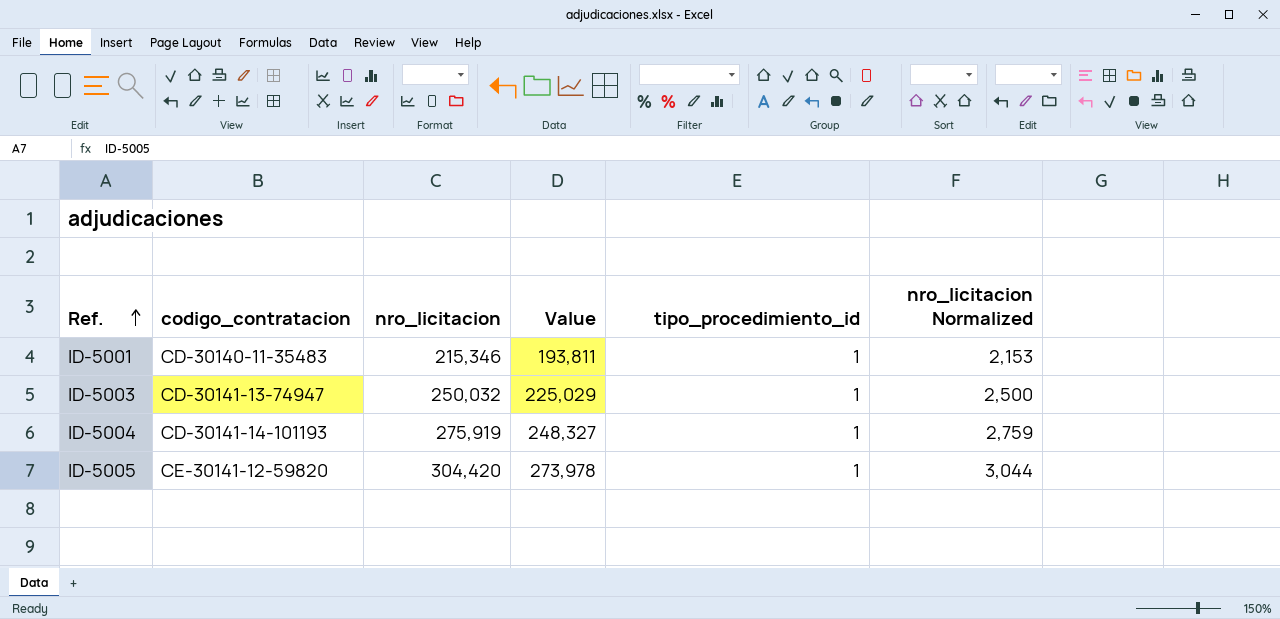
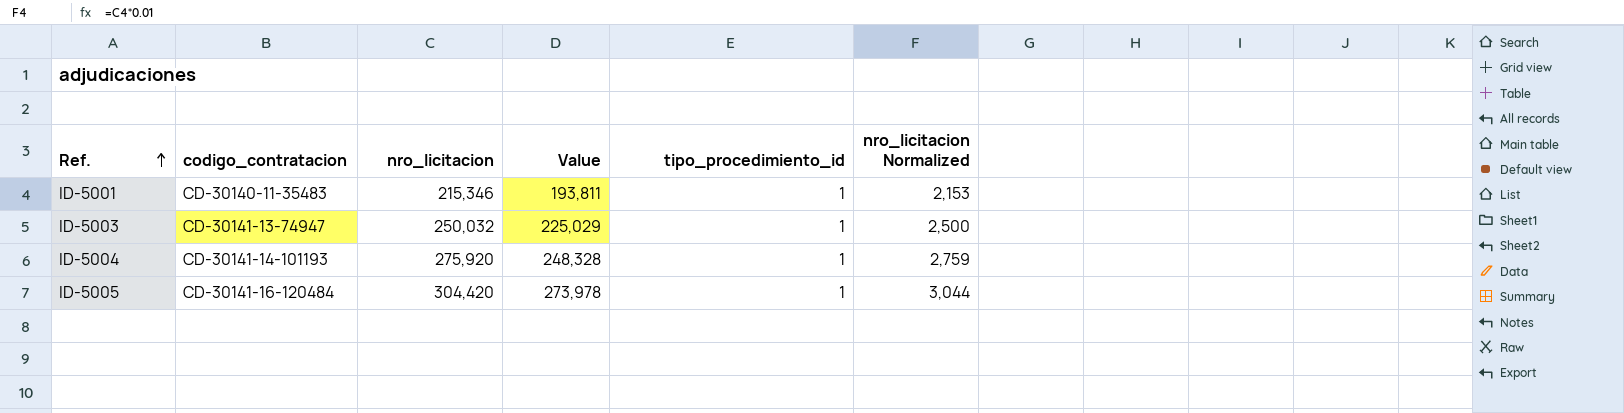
ID-5004 | nro_licitacion: 275,919 -> 275,920
ID-5004 | Value: 248,327 -> 248,328
ID-5005 | codigo_contratacion: CE-30141-12-59820 -> CD-30141-16-120484

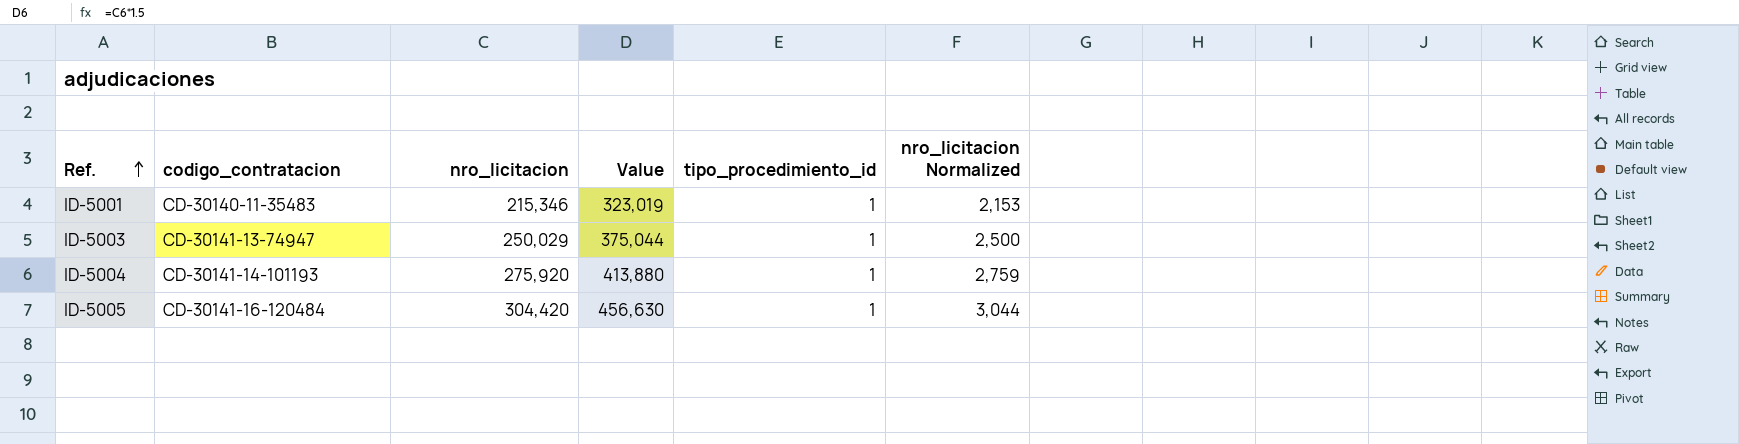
column Value | formula: [nro_licitacion] * 0.9 -> [nro_licitacion] * 1.5
ID-5003 | nro_licitacion: 250,032 -> 250,029

